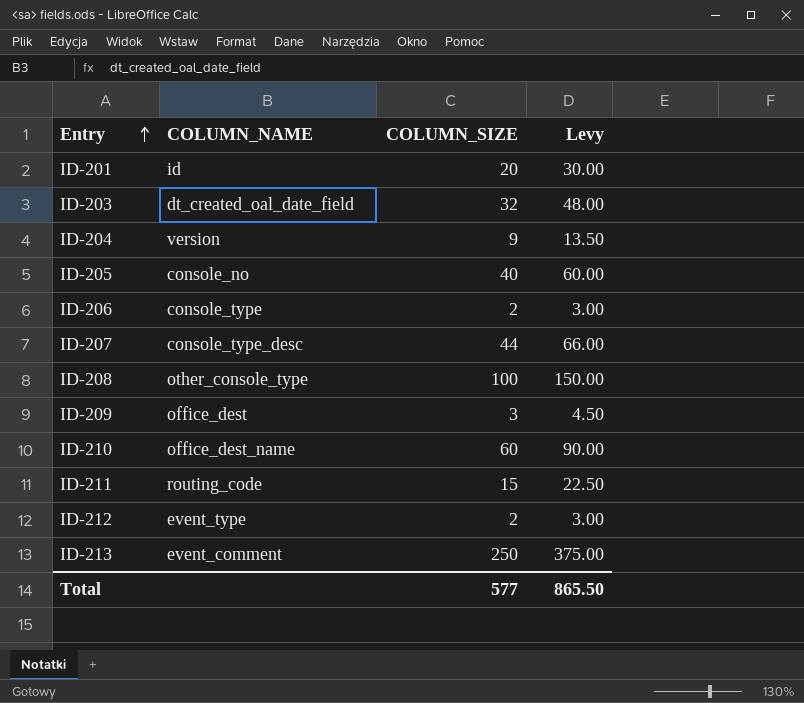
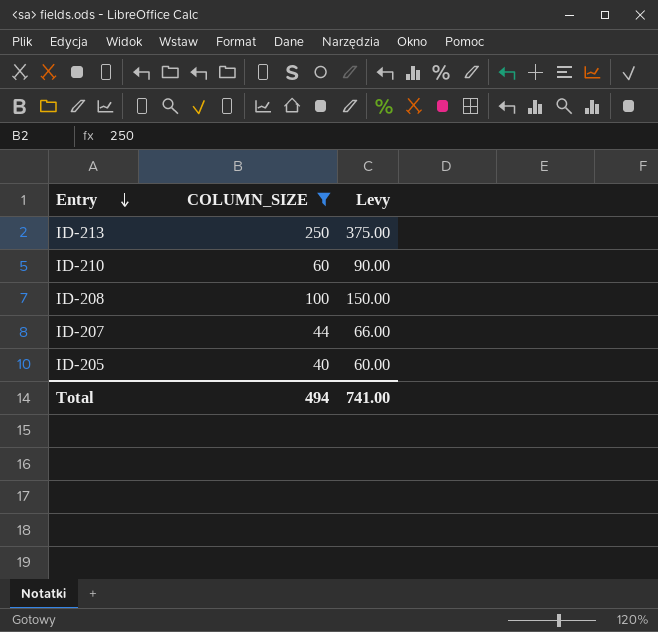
filter: none -> COLUMN_SIZE >= 40
row order: Entry ascending -> Entry descending
column COLUMN_NAME | position: 2 -> none
Total | COLUMN_SIZE: 577 -> 494
Total | Levy: 865.50 -> 741.00

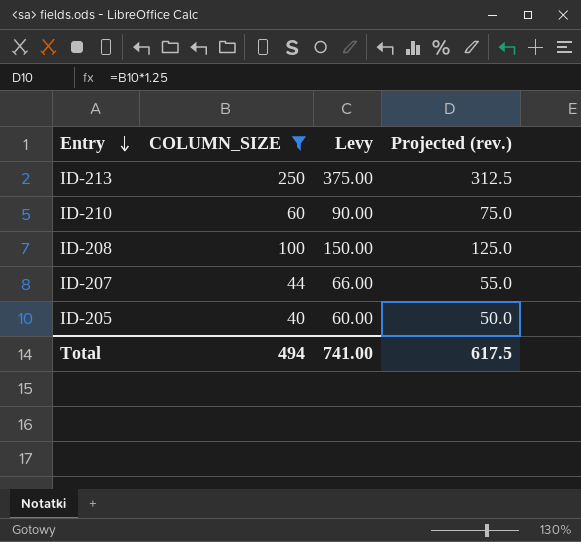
column Projected (rev.) | formula: none -> [COLUMN_SIZE] * 1.25

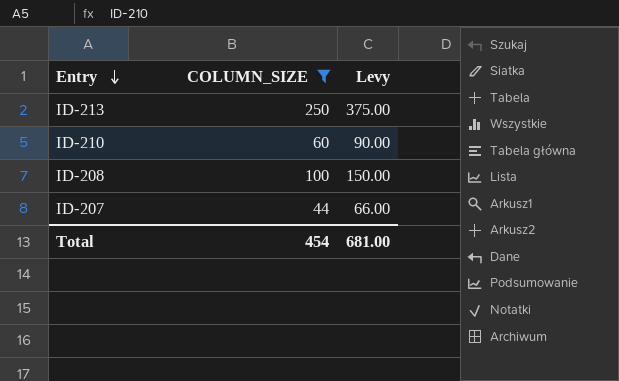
column Projected (rev.) | formula: [COLUMN_SIZE] * 1.25 -> none
row ID-205: 40 | 60.00 | 50.0 -> none
Total | COLUMN_SIZE: 494 -> 454
Total | Levy: 741.00 -> 681.00

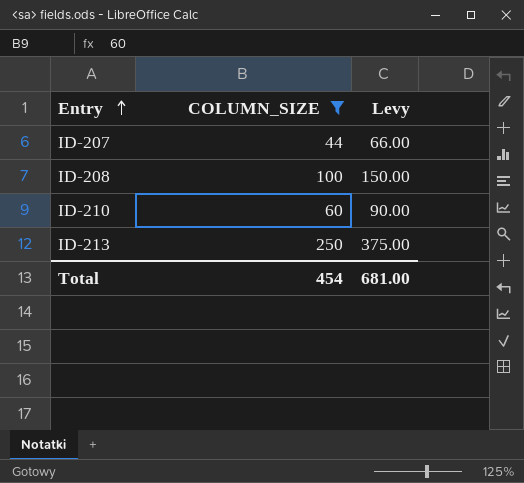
row order: Entry descending -> Entry ascending

